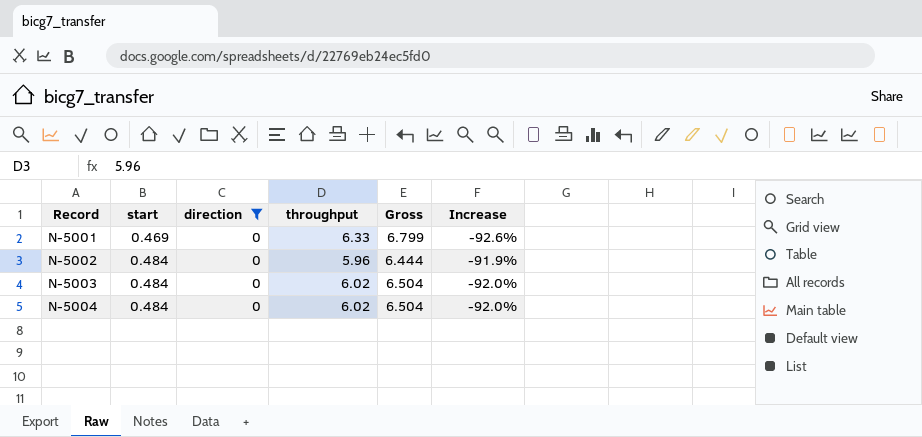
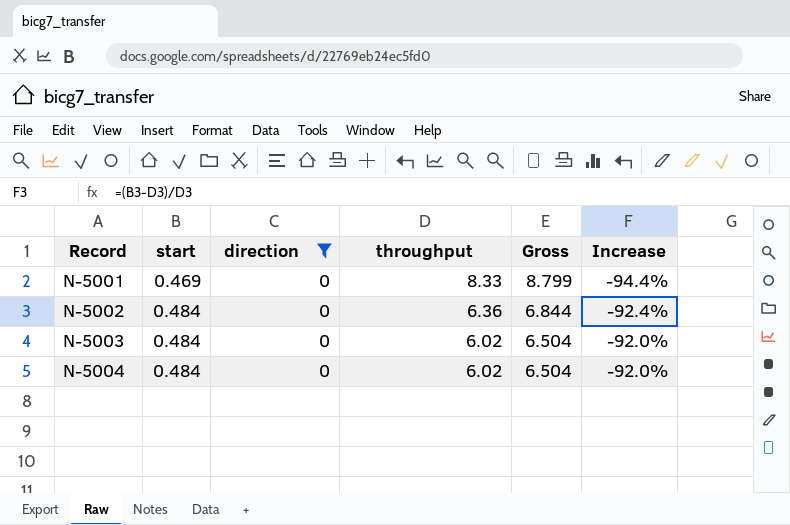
N-5001 | throughput: 6.33 -> 8.33
N-5001 | Gross: 6.799 -> 8.799
N-5001 | Increase: -92.6% -> -94.4%
N-5002 | throughput: 5.96 -> 6.36
N-5002 | Gross: 6.444 -> 6.844
N-5002 | Increase: -91.9% -> -92.4%

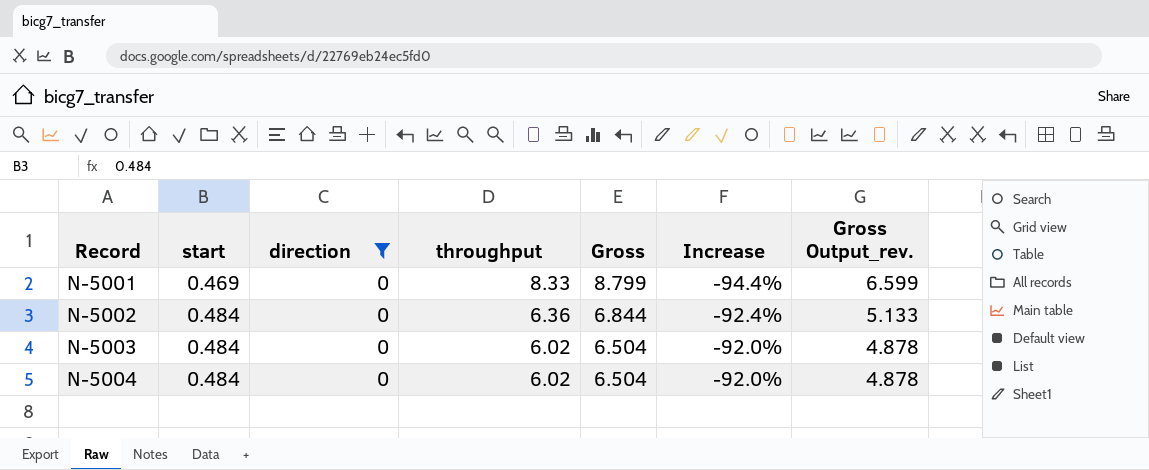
column Gross Output_rev. | formula: none -> [Gross] * 0.75

